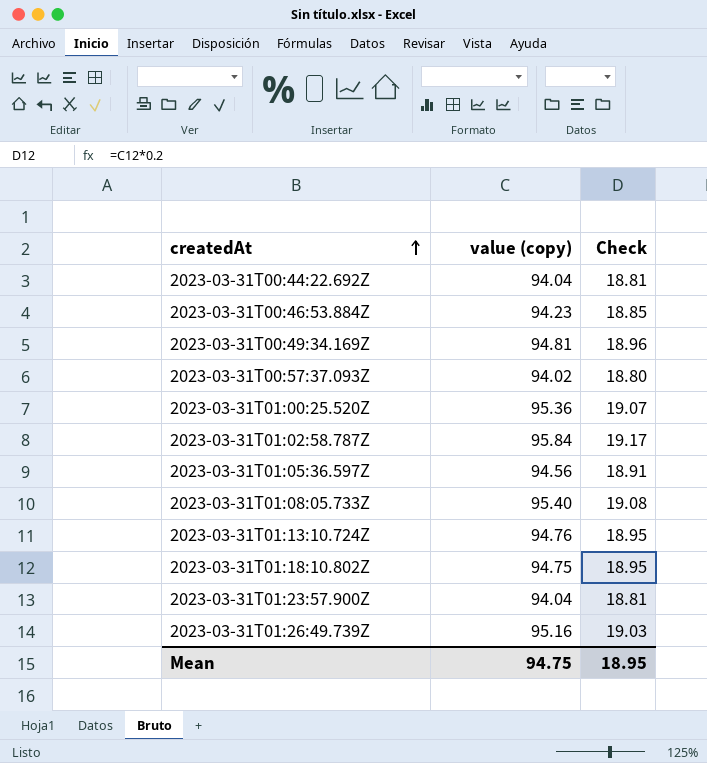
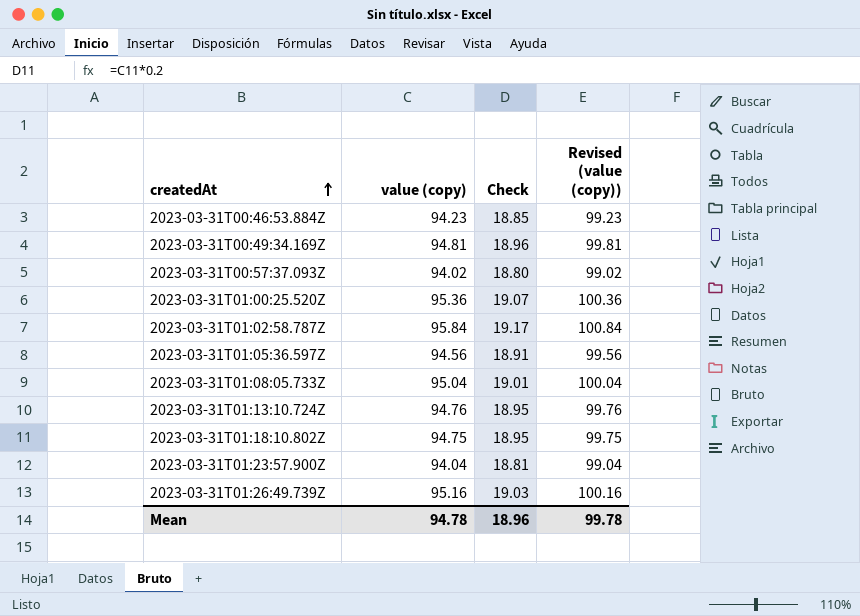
column Revised (value (copy)) | formula: none -> [value (copy)] + 5
row 2023-03-31T00:44:22.692Z: 94.04 | 18.81 -> none
2023-03-31T01:08:05.733Z | value (copy): 95.40 -> 95.04
2023-03-31T01:08:05.733Z | Check: 19.08 -> 19.01
Mean | value (copy): 94.75 -> 94.78
Mean | Check: 18.95 -> 18.96

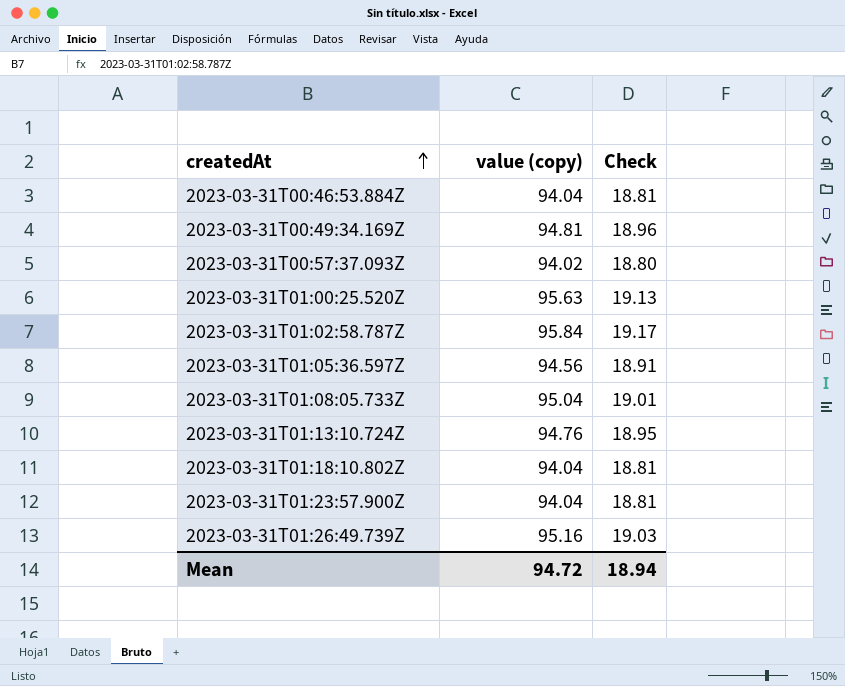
column Revised (value (copy)) | formula: [value (copy)] + 5 -> none
2023-03-31T00:46:53.884Z | value (copy): 94.23 -> 94.04
2023-03-31T00:46:53.884Z | Check: 18.85 -> 18.81
2023-03-31T01:00:25.520Z | value (copy): 95.36 -> 95.63
2023-03-31T01:00:25.520Z | Check: 19.07 -> 19.13
2023-03-31T01:18:10.802Z | value (copy): 94.75 -> 94.04
2023-03-31T01:18:10.802Z | Check: 18.95 -> 18.81
Mean | value (copy): 94.78 -> 94.72
Mean | Check: 18.96 -> 18.94

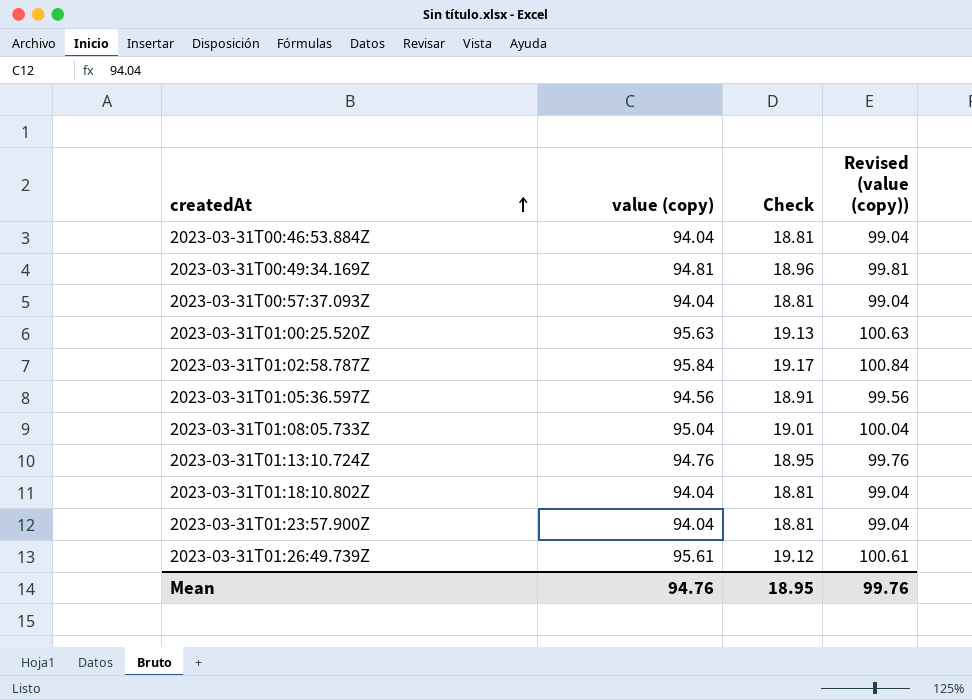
column Revised (value (copy)) | formula: none -> [value (copy)] + 5
2023-03-31T00:57:37.093Z | value (copy): 94.02 -> 94.04
2023-03-31T00:57:37.093Z | Check: 18.80 -> 18.81
2023-03-31T01:26:49.739Z | value (copy): 95.16 -> 95.61
2023-03-31T01:26:49.739Z | Check: 19.03 -> 19.12
Mean | value (copy): 94.72 -> 94.76
Mean | Check: 18.94 -> 18.95

